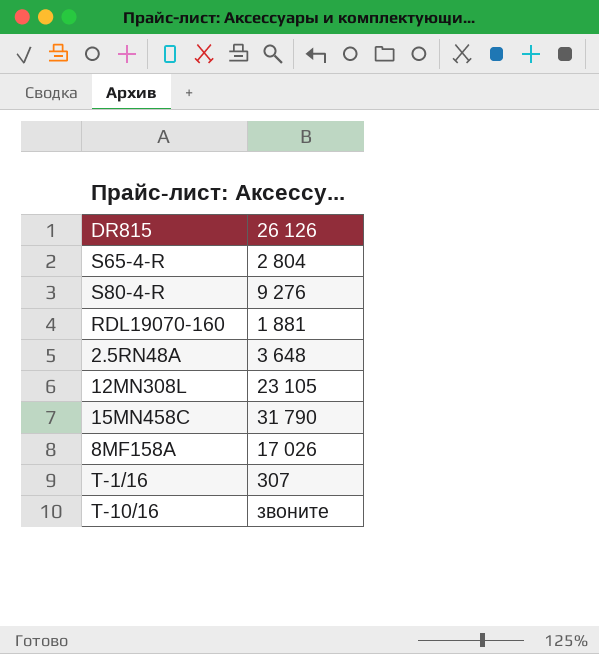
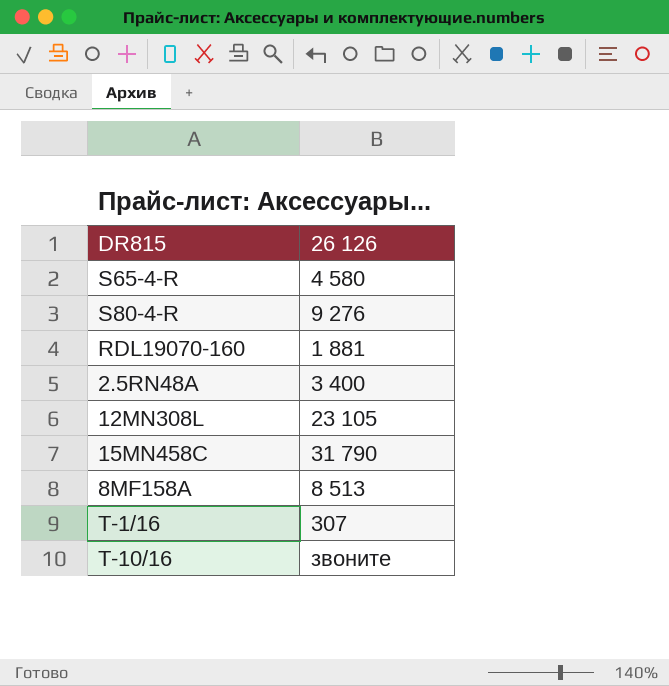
S65-4-R | 26 126: 2 804 -> 4 580
2.5RN48A | 26 126: 3 648 -> 3 400
8MF158A | 26 126: 17 026 -> 8 513

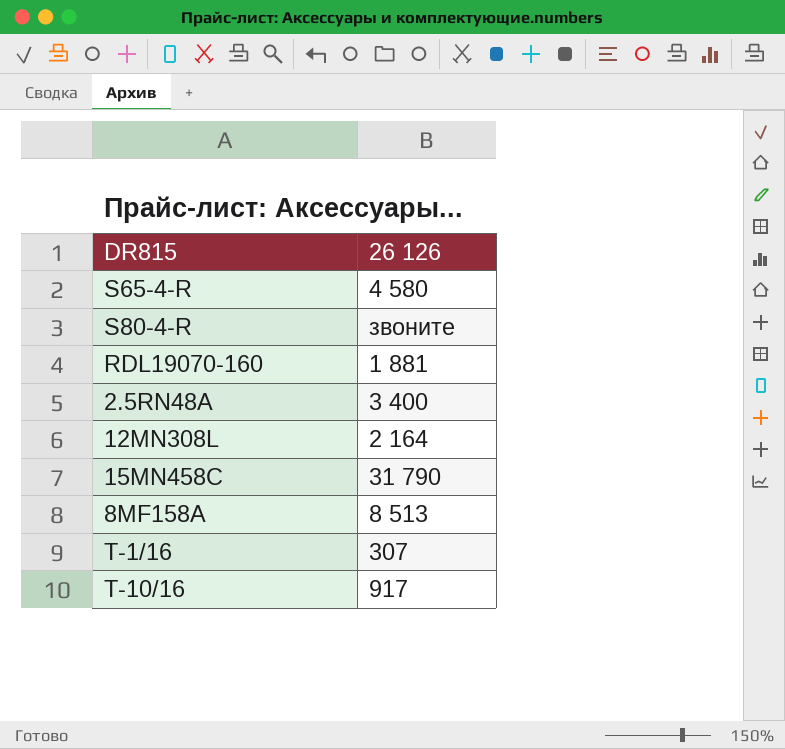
S80-4-R | 26 126: 9 276 -> звоните
12MN308L | 26 126: 23 105 -> 2 164
T-10/16 | 26 126: звоните -> 917

